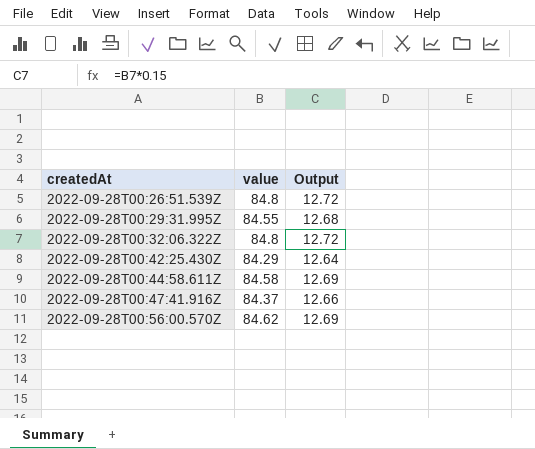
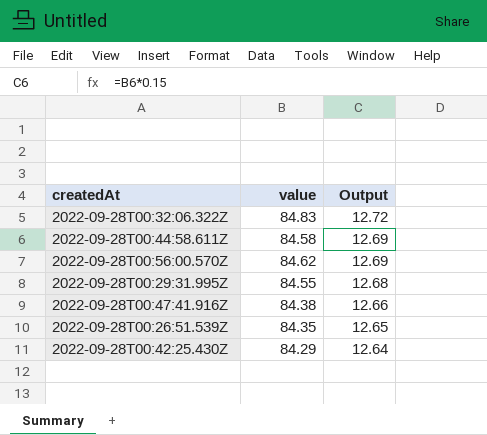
row order: createdAt ascending -> Output descending
2022-09-28T00:32:06.322Z | value: 84.8 -> 84.83
2022-09-28T00:47:41.916Z | value: 84.37 -> 84.38
2022-09-28T00:26:51.539Z | value: 84.8 -> 84.35
2022-09-28T00:26:51.539Z | Output: 12.72 -> 12.65

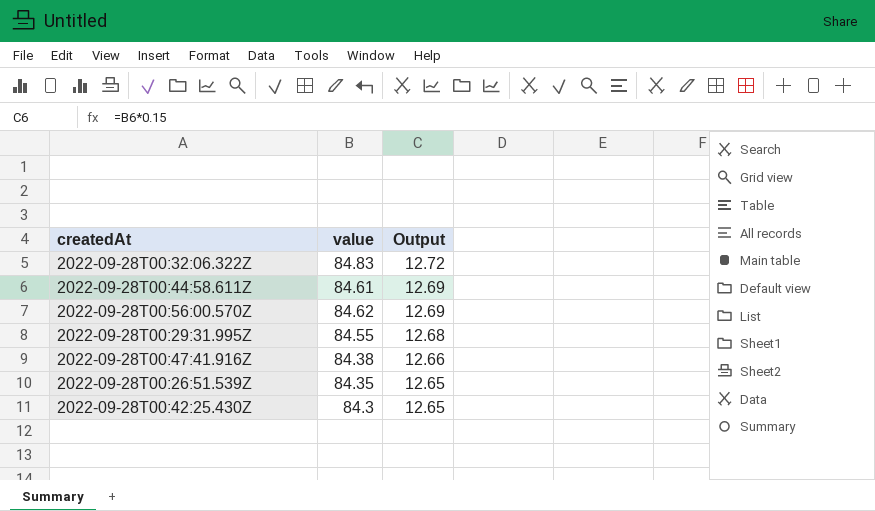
2022-09-28T00:44:58.611Z | value: 84.58 -> 84.61
2022-09-28T00:42:25.430Z | value: 84.29 -> 84.3
2022-09-28T00:42:25.430Z | Output: 12.64 -> 12.65

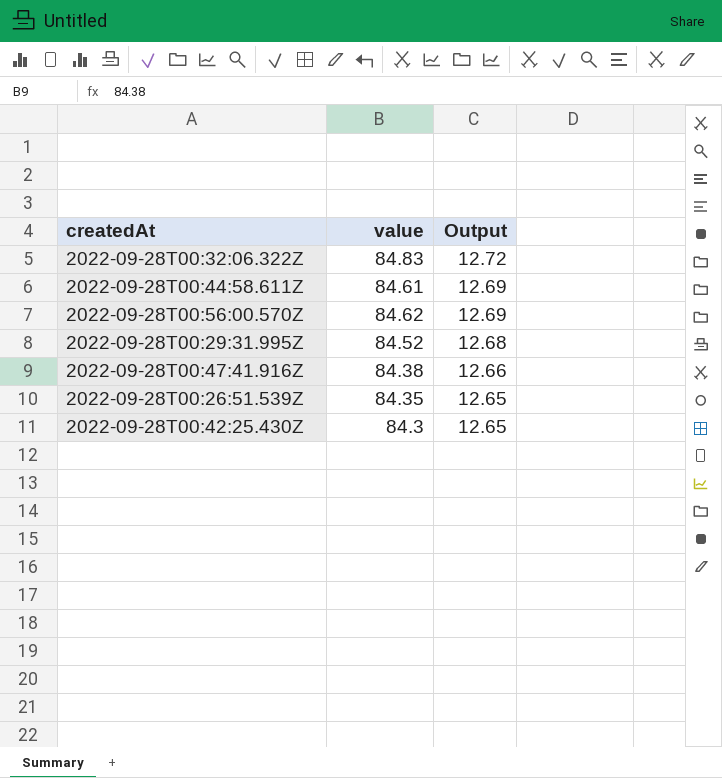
2022-09-28T00:29:31.995Z | value: 84.55 -> 84.52

